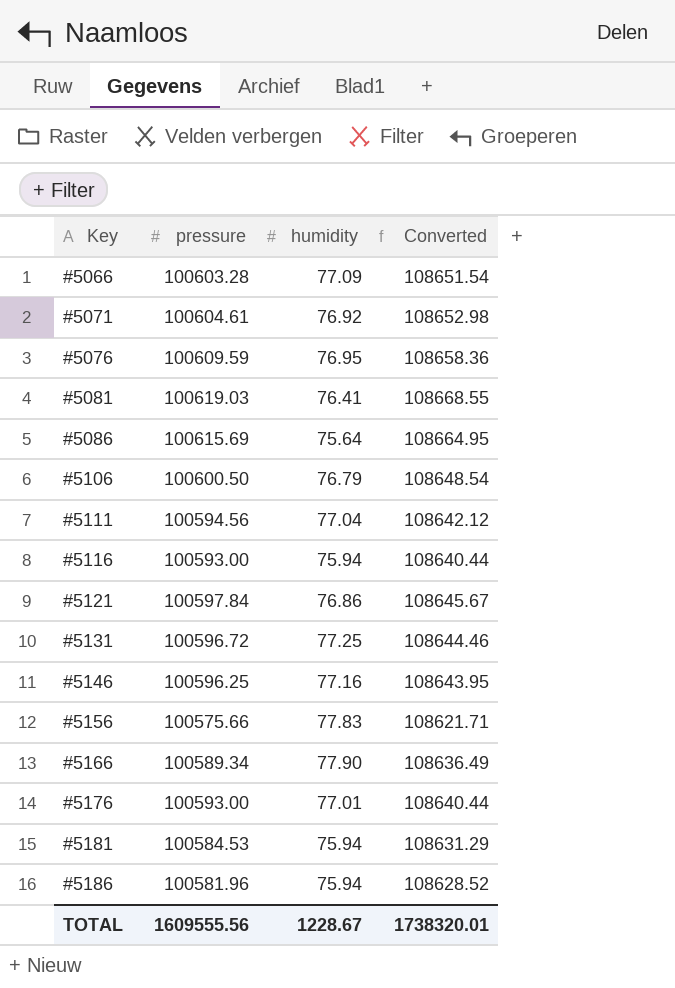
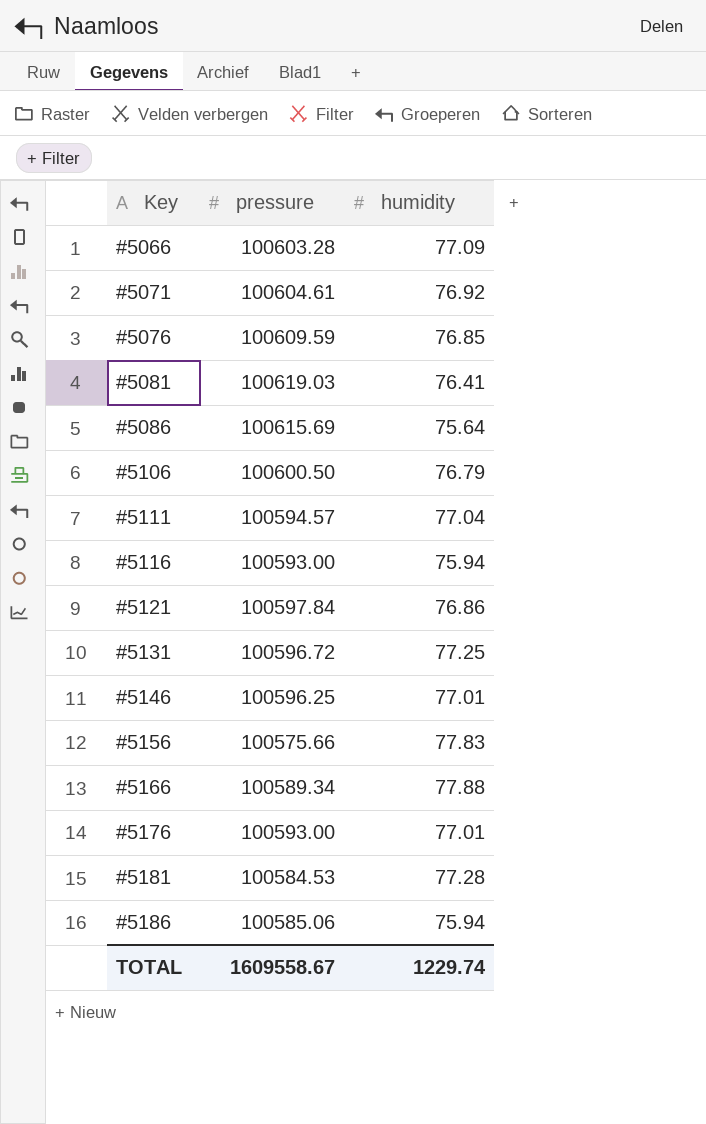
column Converted | formula: [pressure] * 1.08 -> none
#5076 | humidity: 76.95 -> 76.85
#5111 | pressure: 100594.56 -> 100594.57
#5146 | humidity: 77.16 -> 77.01
#5166 | humidity: 77.90 -> 77.88
#5181 | humidity: 75.94 -> 77.28
#5186 | pressure: 100581.96 -> 100585.06
TOTAL | pressure: 1609555.56 -> 1609558.67
TOTAL | humidity: 1228.67 -> 1229.74

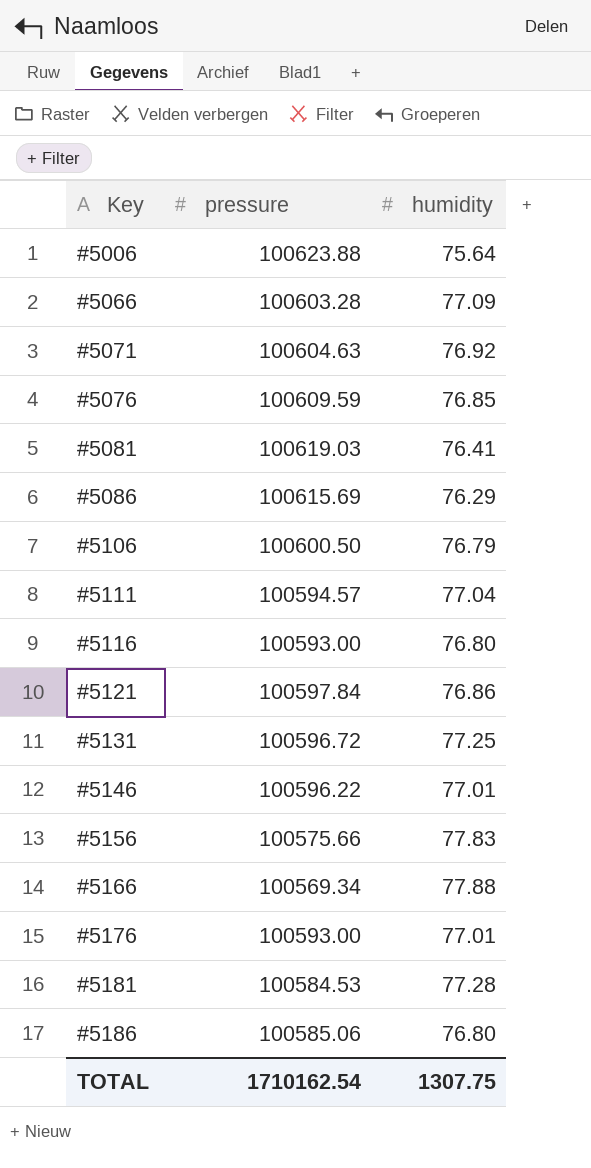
row #5006: none -> 100623.88 | 75.64
#5071 | pressure: 100604.61 -> 100604.63
#5086 | humidity: 75.64 -> 76.29
#5116 | humidity: 75.94 -> 76.80
#5146 | pressure: 100596.25 -> 100596.22
#5166 | pressure: 100589.34 -> 100569.34
#5186 | humidity: 75.94 -> 76.80
TOTAL | pressure: 1609558.67 -> 1710162.54
TOTAL | humidity: 1229.74 -> 1307.75

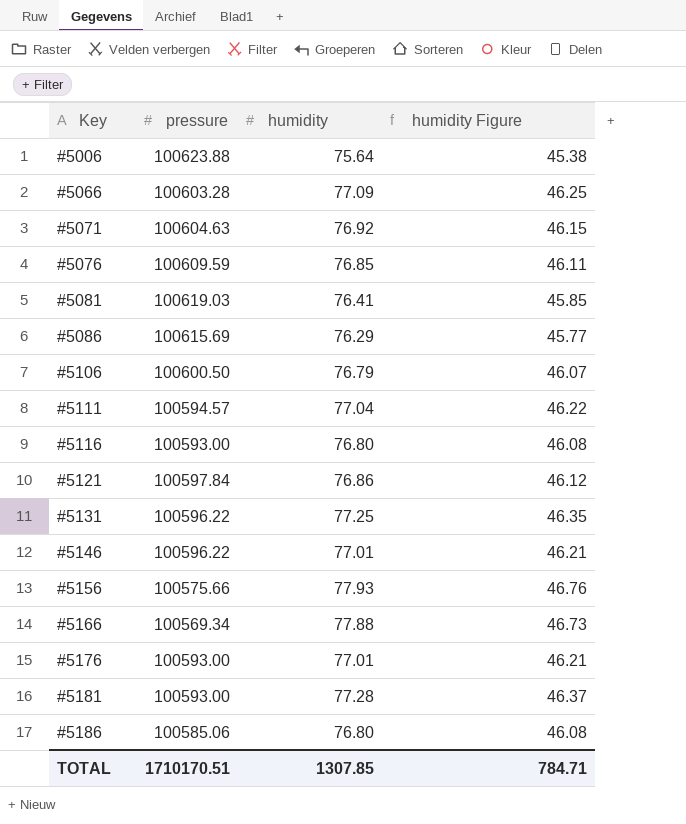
column humidity Figure | formula: none -> [humidity] * 0.6
#5131 | pressure: 100596.72 -> 100596.22
#5156 | humidity: 77.83 -> 77.93
#5181 | pressure: 100584.53 -> 100593.00
TOTAL | pressure: 1710162.54 -> 1710170.51
TOTAL | humidity: 1307.75 -> 1307.85

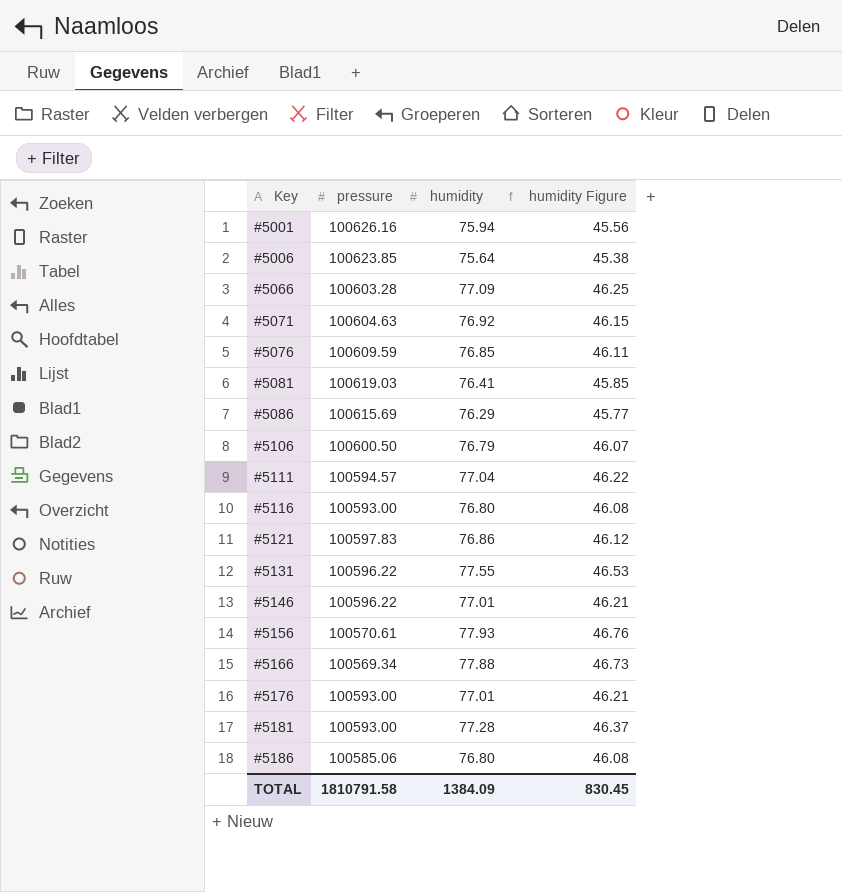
row #5001: none -> 100626.16 | 75.94 | 45.56
#5006 | pressure: 100623.88 -> 100623.85
#5121 | pressure: 100597.84 -> 100597.83
#5131 | humidity: 77.25 -> 77.55
#5131 | humidity Figure: 46.35 -> 46.53
#5156 | pressure: 100575.66 -> 100570.61
TOTAL | pressure: 1710170.51 -> 1810791.58
TOTAL | humidity: 1307.85 -> 1384.09
TOTAL | humidity Figure: 784.71 -> 830.45

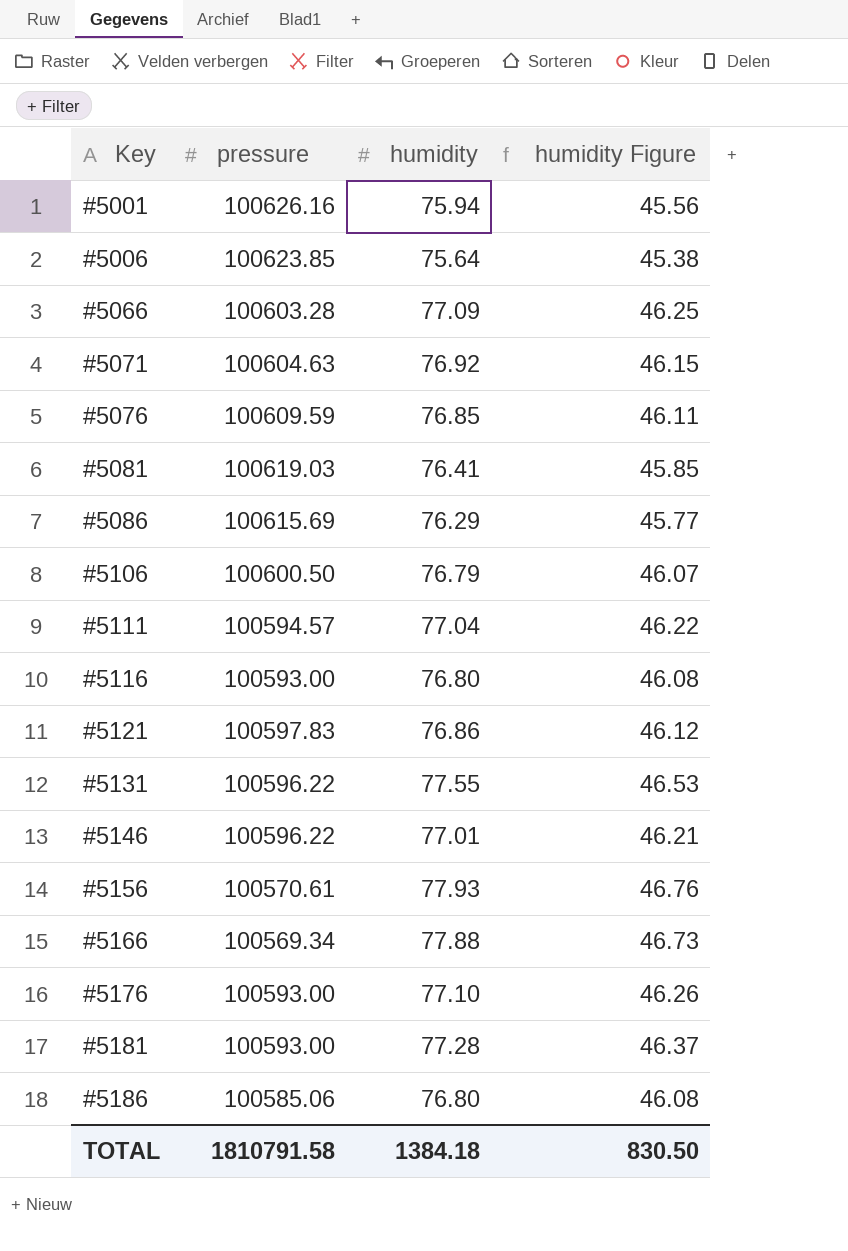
#5176 | humidity: 77.01 -> 77.10
#5176 | humidity Figure: 46.21 -> 46.26
TOTAL | humidity: 1384.09 -> 1384.18
TOTAL | humidity Figure: 830.45 -> 830.50

